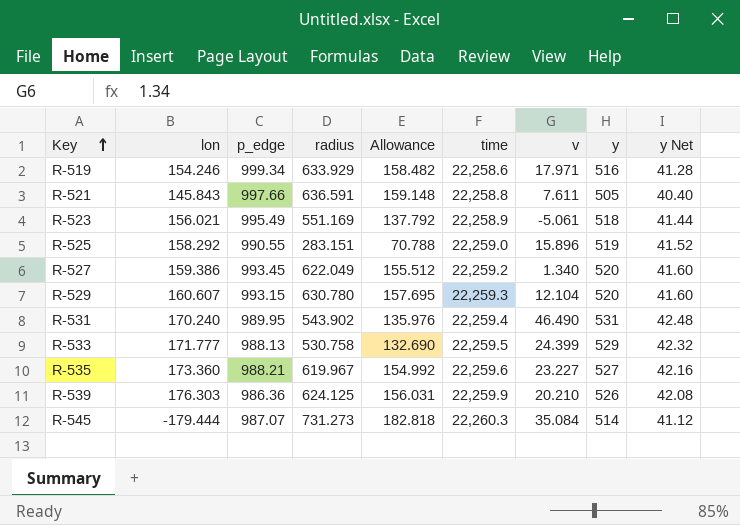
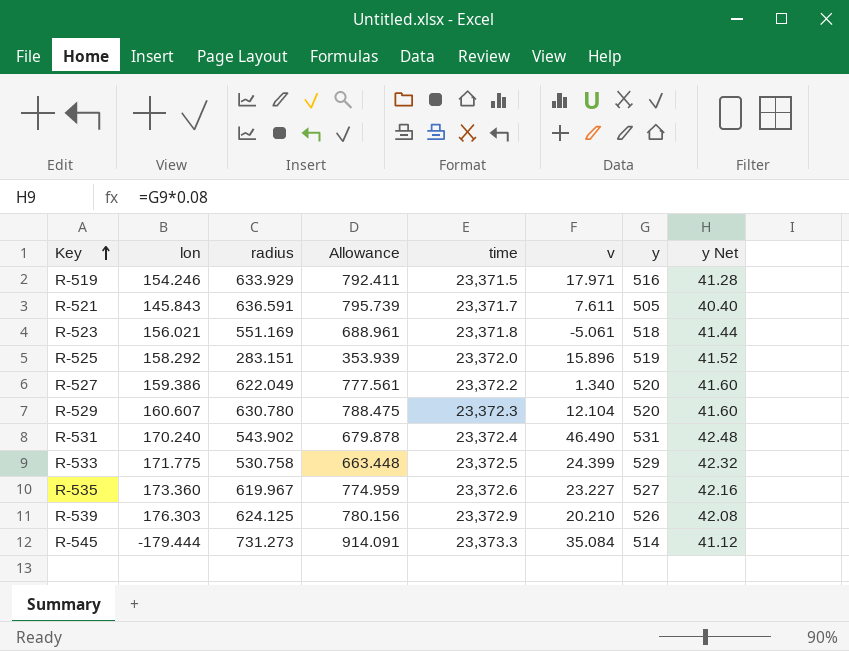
column p_edge | position: 3 -> none
column Allowance | formula: [radius] * 0.25 -> [radius] * 1.25
R-519 | time: 22,258.6 -> 23,371.5
R-521 | time: 22,258.8 -> 23,371.7
R-523 | time: 22,258.9 -> 23,371.8
R-525 | time: 22,259.0 -> 23,372.0
R-527 | time: 22,259.2 -> 23,372.2
R-529 | time: 22,259.3 -> 23,372.3
R-531 | time: 22,259.4 -> 23,372.4
R-533 | lon: 171.777 -> 171.775
R-533 | time: 22,259.5 -> 23,372.5
R-535 | time: 22,259.6 -> 23,372.6
R-539 | time: 22,259.9 -> 23,372.9
R-545 | time: 22,260.3 -> 23,373.3

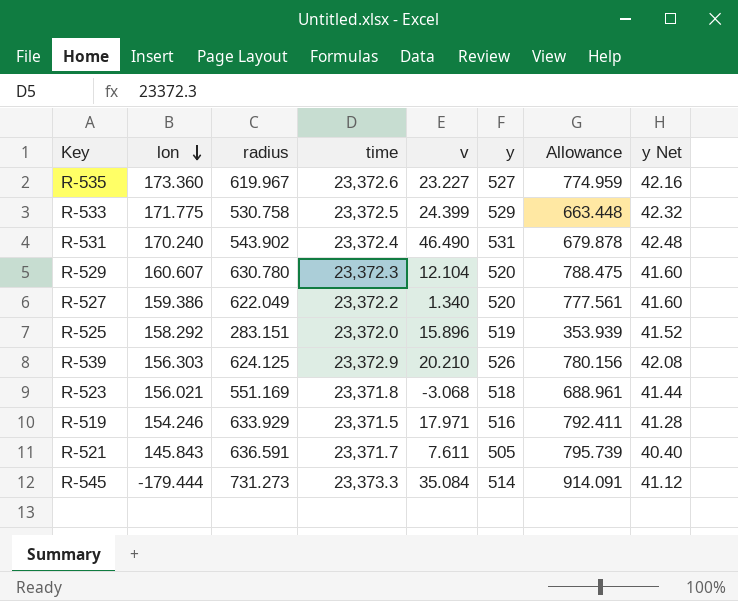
row order: Key ascending -> lon descending
column Allowance | position: 4 -> 7
R-539 | lon: 176.303 -> 156.303
R-523 | v: -5.061 -> -3.068

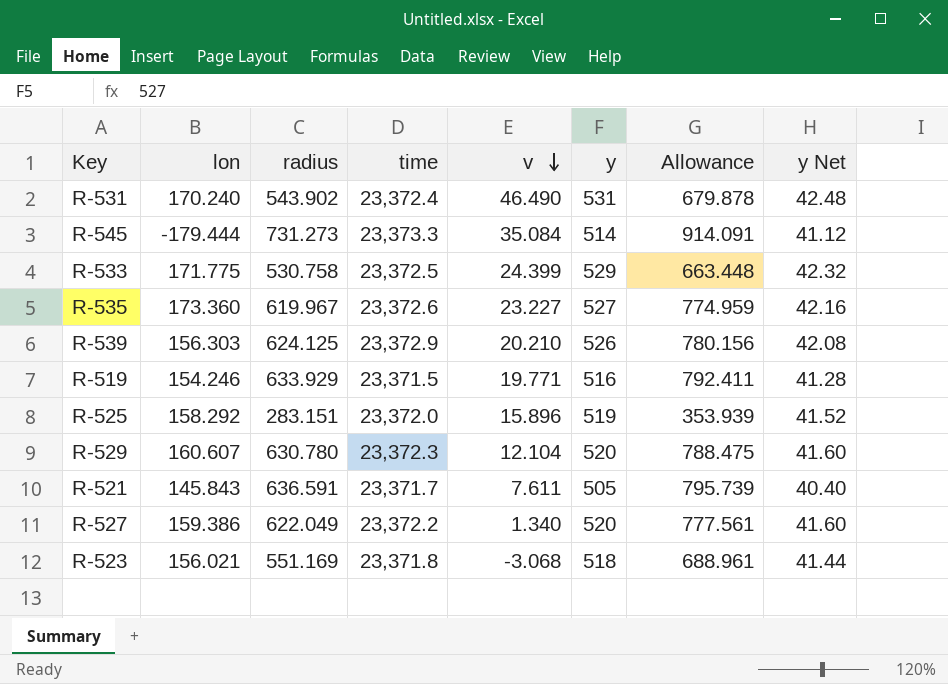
row order: lon descending -> v descending
R-519 | v: 17.971 -> 19.771

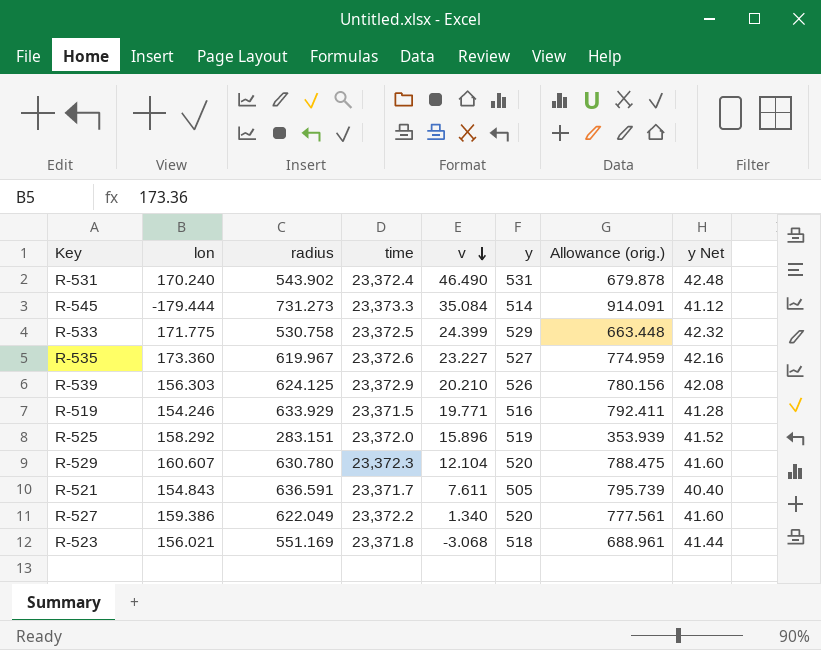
column name: Allowance -> Allowance (orig.)
R-521 | lon: 145.843 -> 154.843

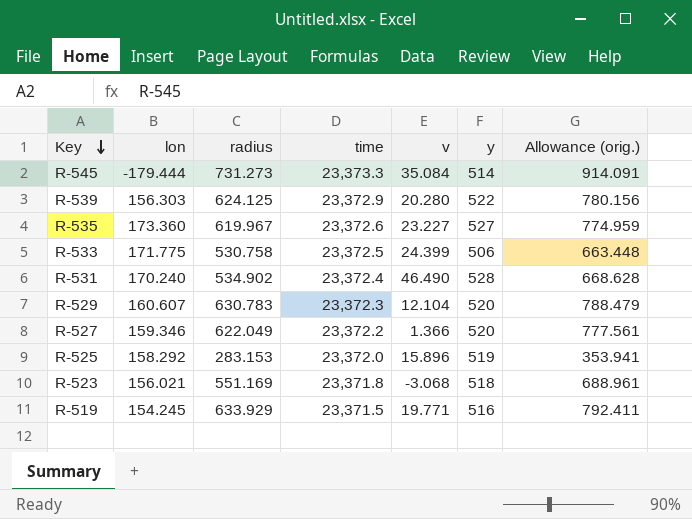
row order: v descending -> Key descending
column y Net | formula: [y] * 0.08 -> none
row R-521: 154.843 | 636.591 | 23,371.7 | 7.611 | 505 | 795.739 | 40.40 -> none
R-539 | v: 20.210 -> 20.280
R-539 | y: 526 -> 522
R-533 | y: 529 -> 506
R-531 | radius: 543.902 -> 534.902
R-531 | y: 531 -> 528
R-531 | Allowance (orig.): 679.878 -> 668.628
R-529 | radius: 630.780 -> 630.783
R-529 | Allowance (orig.): 788.475 -> 788.479
R-527 | lon: 159.386 -> 159.346
R-527 | v: 1.340 -> 1.366
R-525 | radius: 283.151 -> 283.153
R-525 | Allowance (orig.): 353.939 -> 353.941
R-519 | lon: 154.246 -> 154.245

